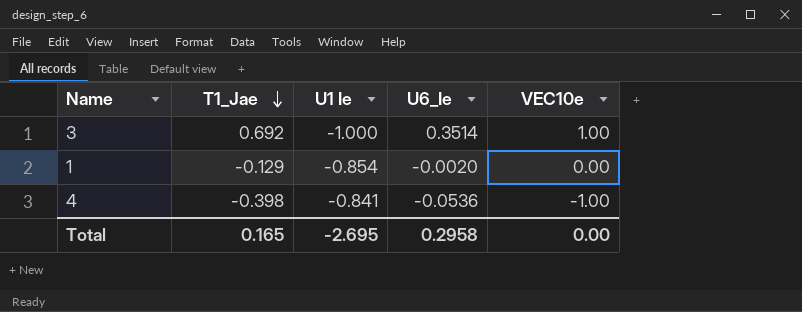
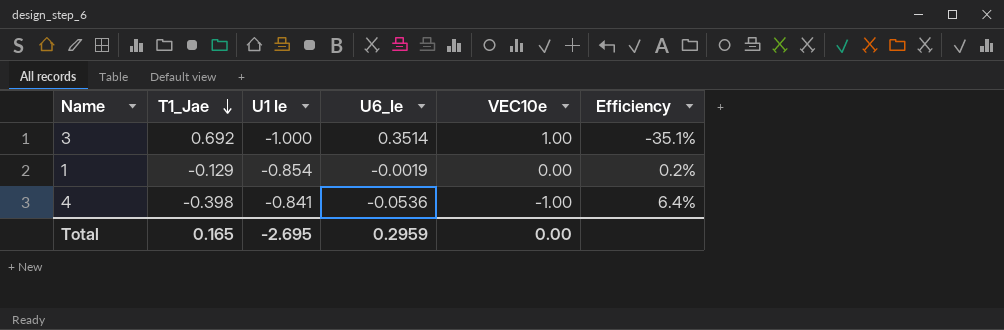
column Efficiency | formula: none -> [U6_Ie] / [U1 Ie]
1 | U6_Ie: -0.0020 -> -0.0019
Total | U6_Ie: 0.2958 -> 0.2959

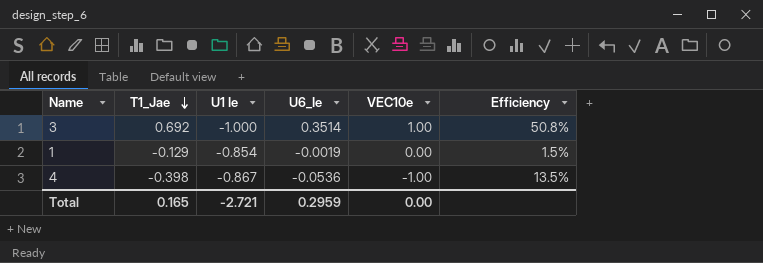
column Efficiency | formula: [U6_Ie] / [U1 Ie] -> [U6_Ie] / [T1_Jae]
4 | U1 Ie: -0.841 -> -0.867
Total | U1 Ie: -2.695 -> -2.721

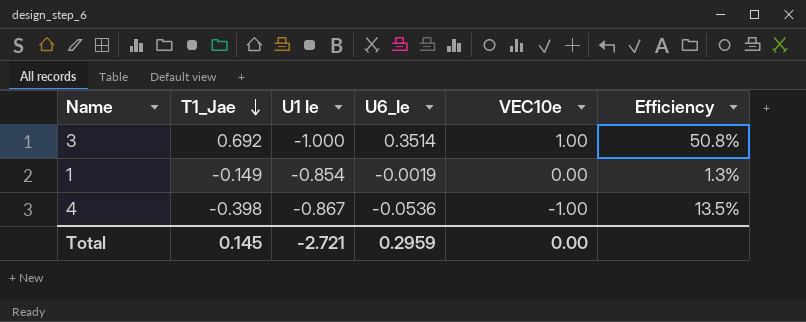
1 | T1_Jae: -0.129 -> -0.149
1 | Efficiency: 1.5% -> 1.3%
Total | T1_Jae: 0.165 -> 0.145

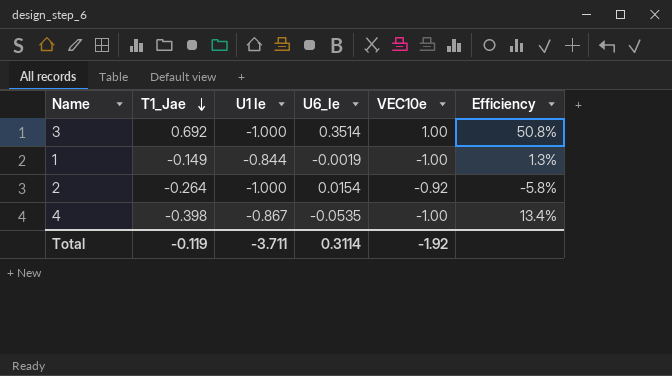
1 | U1 Ie: -0.854 -> -0.844
1 | VEC10e: 0.00 -> -1.00
row 2: none -> -0.264 | -1.000 | 0.0154 | -0.92 | -5.8%
4 | U6_Ie: -0.0536 -> -0.0535
4 | Efficiency: 13.5% -> 13.4%
Total | T1_Jae: 0.145 -> -0.119
Total | U1 Ie: -2.721 -> -3.711
Total | U6_Ie: 0.2959 -> 0.3114
Total | VEC10e: 0.00 -> -1.92

